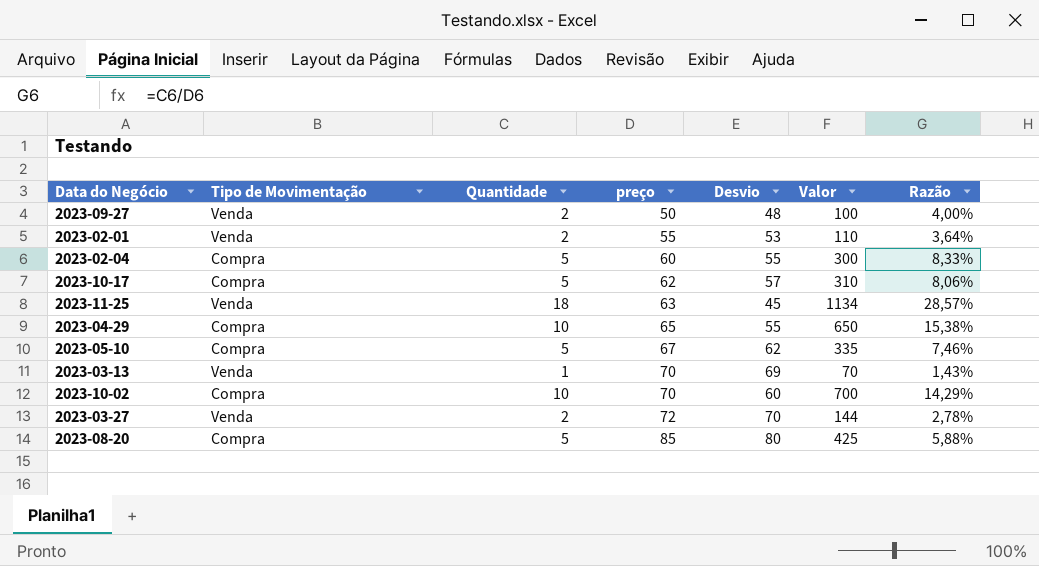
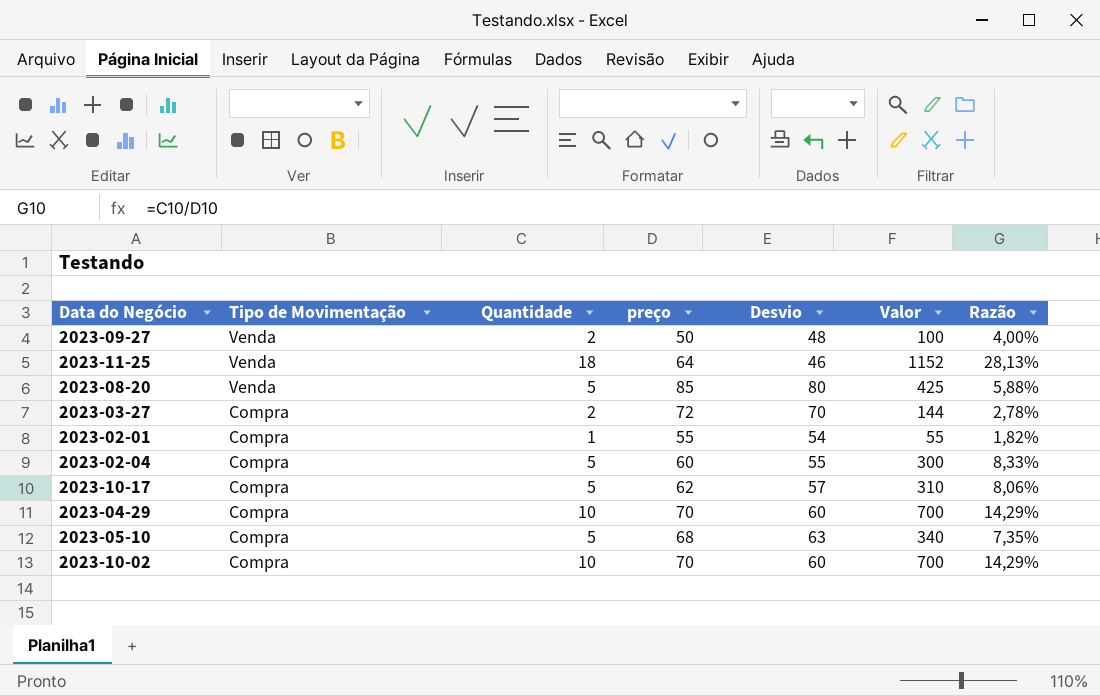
row order: preço ascending -> Tipo de Movimentação descending
row 2023-03-13: Venda | 1 | 70 | 69 | 70 | 1,43% -> none
2023-11-25 | preço: 63 -> 64
2023-11-25 | Desvio: 45 -> 46
2023-11-25 | Valor: 1134 -> 1152
2023-11-25 | Razão: 28,57% -> 28,13%
2023-08-20 | Tipo de Movimentação: Compra -> Venda
2023-03-27 | Tipo de Movimentação: Venda -> Compra
2023-02-01 | Tipo de Movimentação: Venda -> Compra
2023-02-01 | Quantidade: 2 -> 1
2023-02-01 | Desvio: 53 -> 54
2023-02-01 | Valor: 110 -> 55
2023-02-01 | Razão: 3,64% -> 1,82%
2023-04-29 | preço: 65 -> 70
2023-04-29 | Desvio: 55 -> 60
2023-04-29 | Valor: 650 -> 700
2023-04-29 | Razão: 15,38% -> 14,29%
2023-05-10 | preço: 67 -> 68
2023-05-10 | Desvio: 62 -> 63
2023-05-10 | Valor: 335 -> 340
2023-05-10 | Razão: 7,46% -> 7,35%

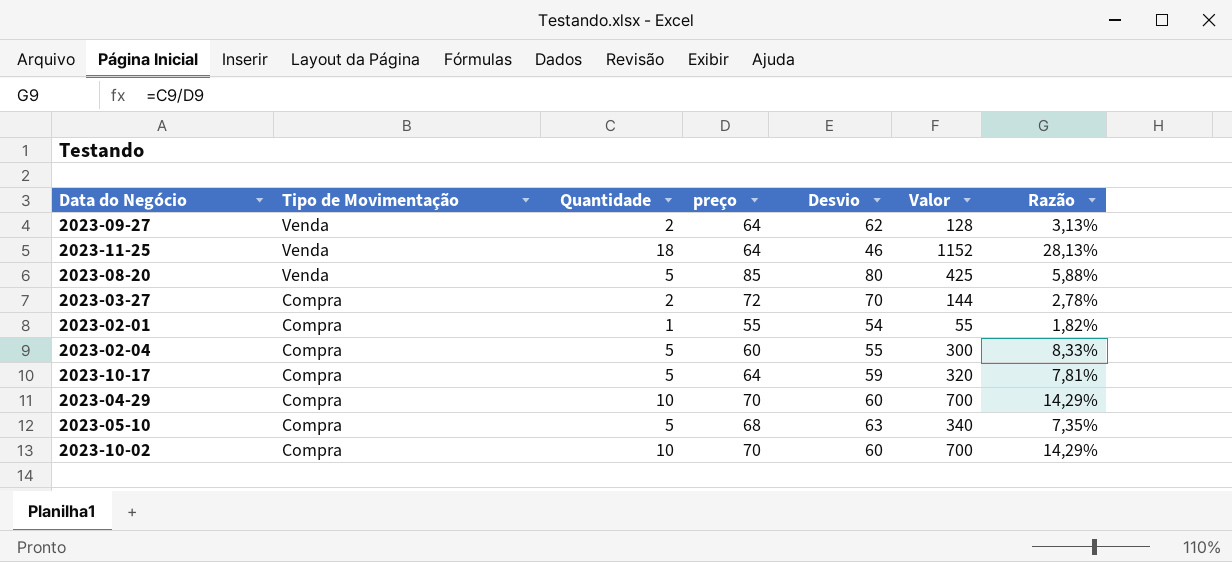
2023-09-27 | preço: 50 -> 64
2023-09-27 | Desvio: 48 -> 62
2023-09-27 | Valor: 100 -> 128
2023-09-27 | Razão: 4,00% -> 3,13%
2023-10-17 | preço: 62 -> 64
2023-10-17 | Desvio: 57 -> 59
2023-10-17 | Valor: 310 -> 320
2023-10-17 | Razão: 8,06% -> 7,81%

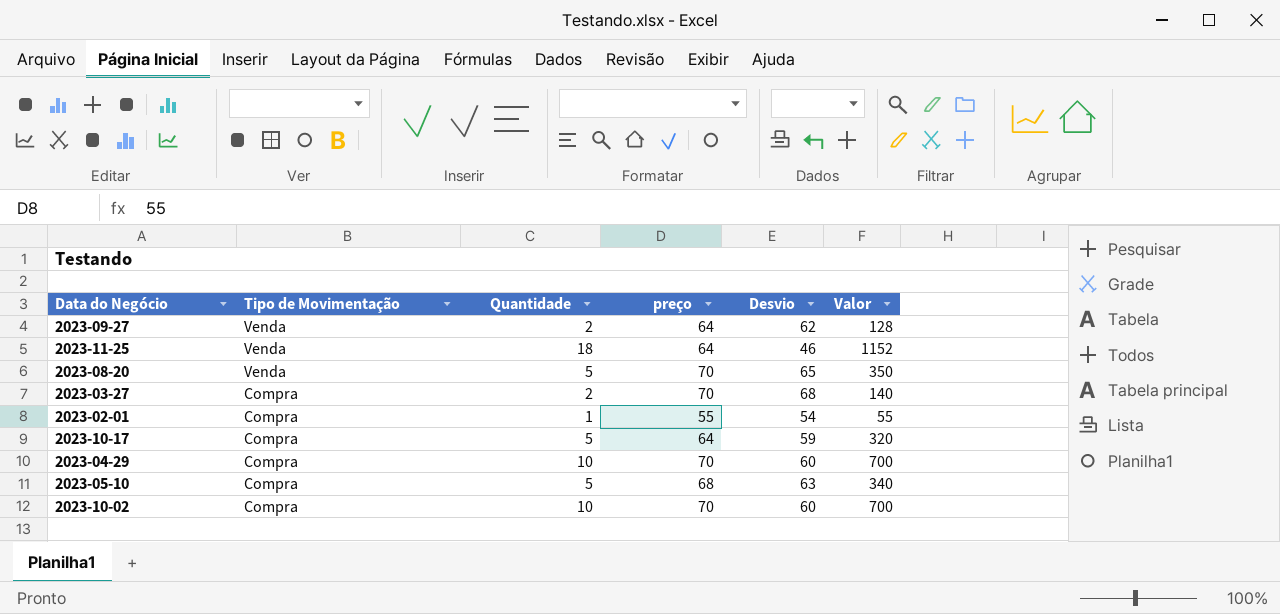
column Razão | formula: [Quantidade] / [preço] -> none
row 2023-02-04: Compra | 5 | 60 | 55 | 300 | 8,33% -> none
2023-08-20 | preço: 85 -> 70
2023-08-20 | Desvio: 80 -> 65
2023-08-20 | Valor: 425 -> 350
2023-03-27 | preço: 72 -> 70
2023-03-27 | Desvio: 70 -> 68
2023-03-27 | Valor: 144 -> 140

